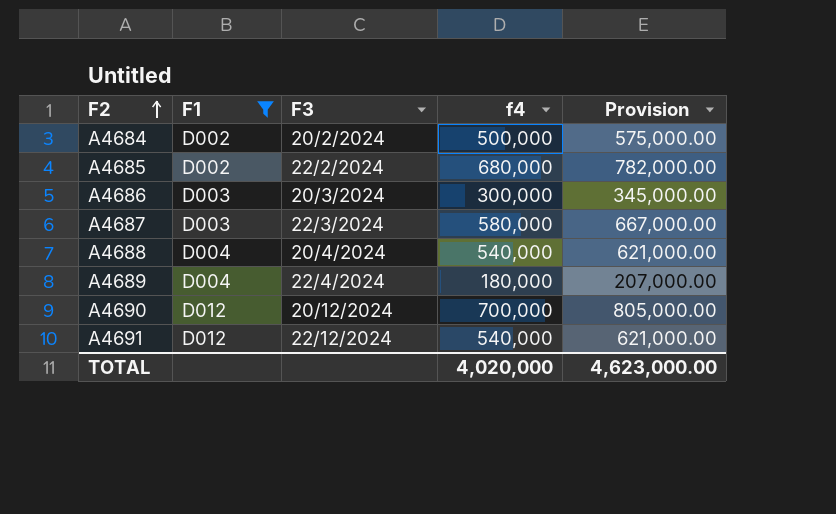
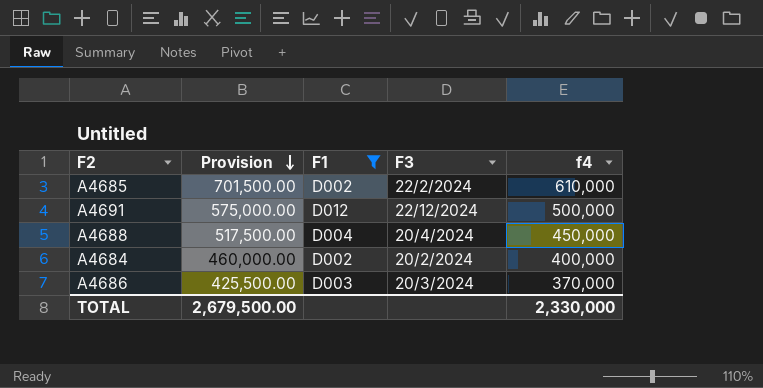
row order: F2 ascending -> Provision descending
column Provision | position: 5 -> 2
row A4687: D003 | 22/3/2024 | 580,000 | 667,000.00 -> none
row A4689: D004 | 22/4/2024 | 180,000 | 207,000.00 -> none
row A4690: D012 | 20/12/2024 | 700,000 | 805,000.00 -> none
A4685 | Provision: 782,000.00 -> 701,500.00
A4685 | f4: 680,000 -> 610,000
A4691 | Provision: 621,000.00 -> 575,000.00
A4691 | f4: 540,000 -> 500,000
A4688 | Provision: 621,000.00 -> 517,500.00
A4688 | f4: 540,000 -> 450,000
A4684 | Provision: 575,000.00 -> 460,000.00
A4684 | f4: 500,000 -> 400,000
A4686 | Provision: 345,000.00 -> 425,500.00
A4686 | f4: 300,000 -> 370,000
TOTAL | Provision: 4,623,000.00 -> 2,679,500.00
TOTAL | f4: 4,020,000 -> 2,330,000

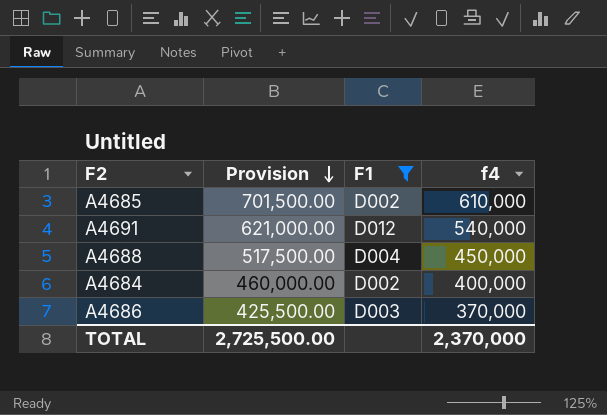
column F3 | position: 4 -> none
A4691 | Provision: 575,000.00 -> 621,000.00
A4691 | f4: 500,000 -> 540,000
TOTAL | Provision: 2,679,500.00 -> 2,725,500.00
TOTAL | f4: 2,330,000 -> 2,370,000

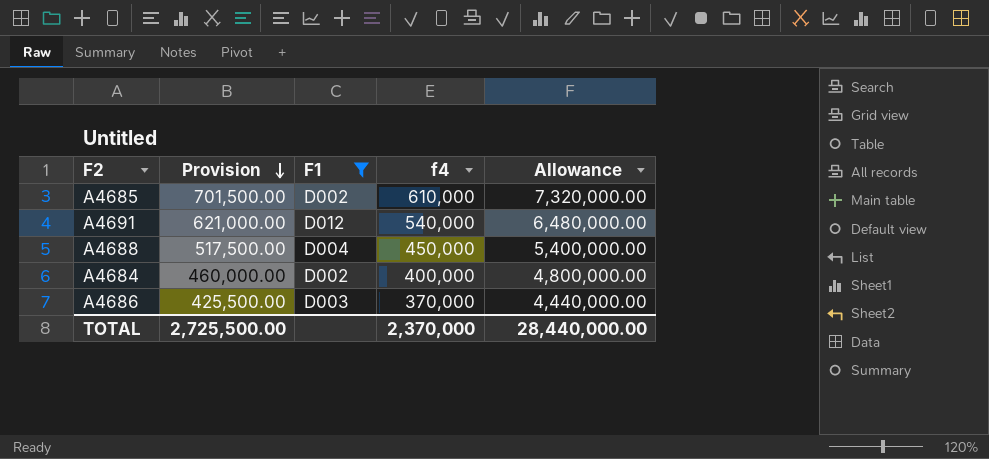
column Allowance | formula: none -> [f4] * 12

